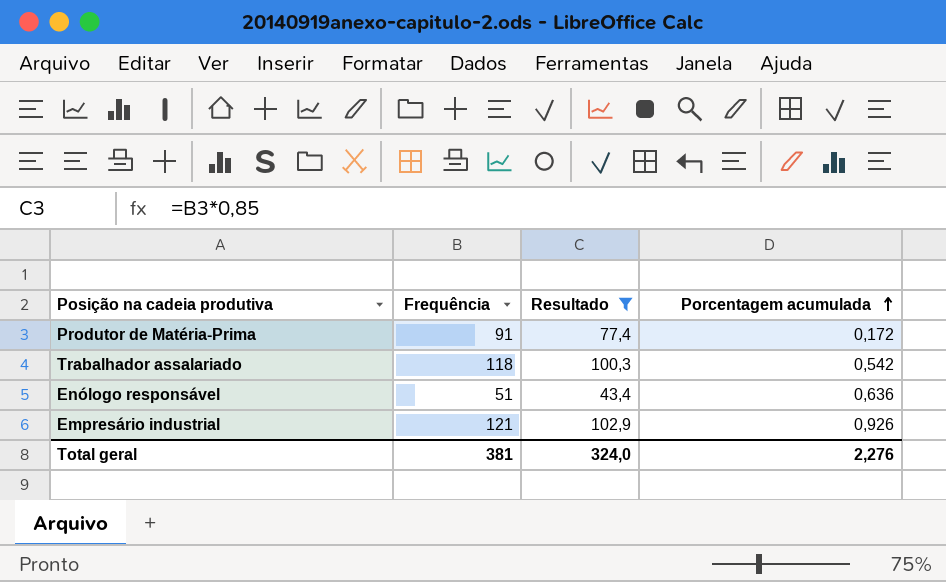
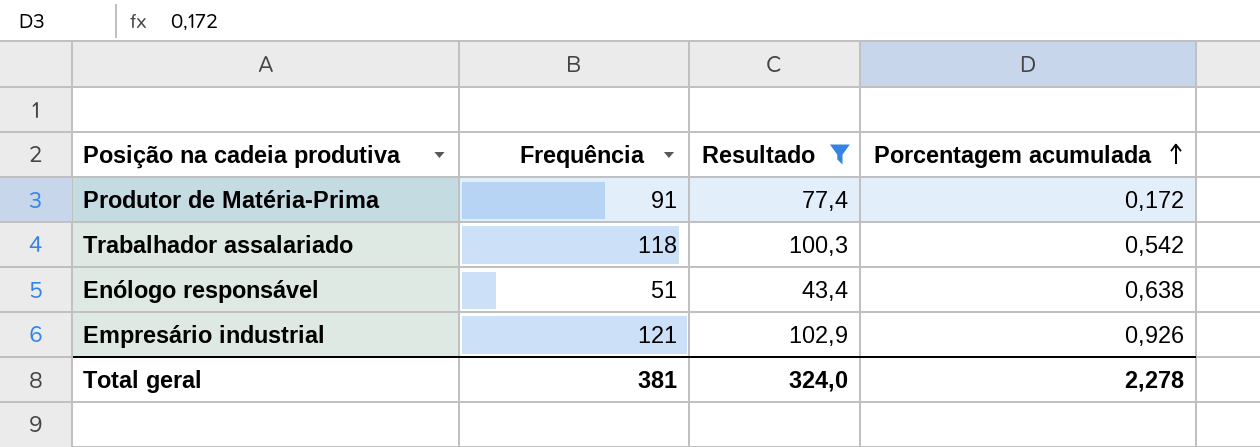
Enólogo responsável | Porcentagem acumulada: 0,636 -> 0,638
Total geral | Porcentagem acumulada: 2,276 -> 2,278

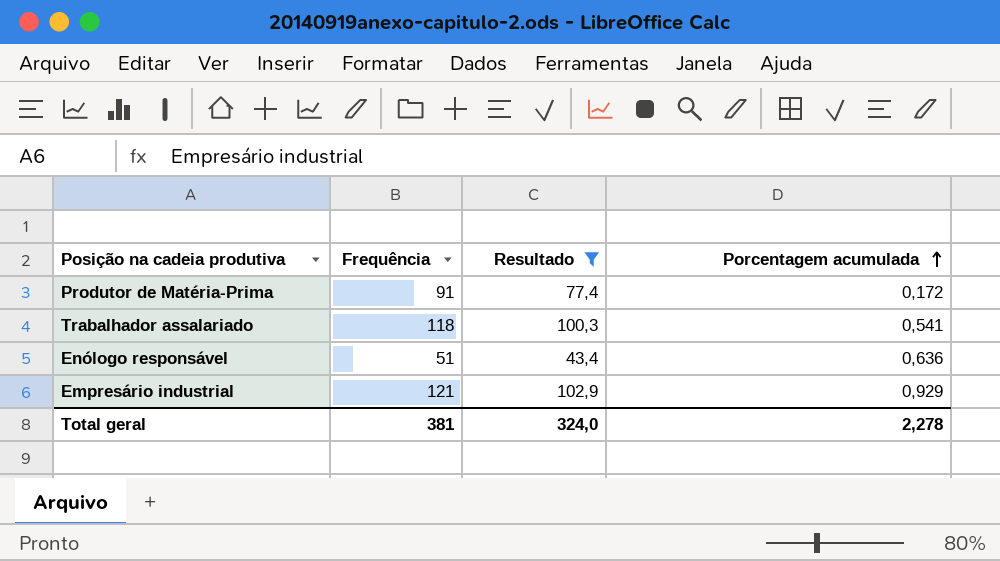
Trabalhador assalariado | Porcentagem acumulada: 0,542 -> 0,541
Enólogo responsável | Porcentagem acumulada: 0,638 -> 0,636
Empresário industrial | Porcentagem acumulada: 0,926 -> 0,929

